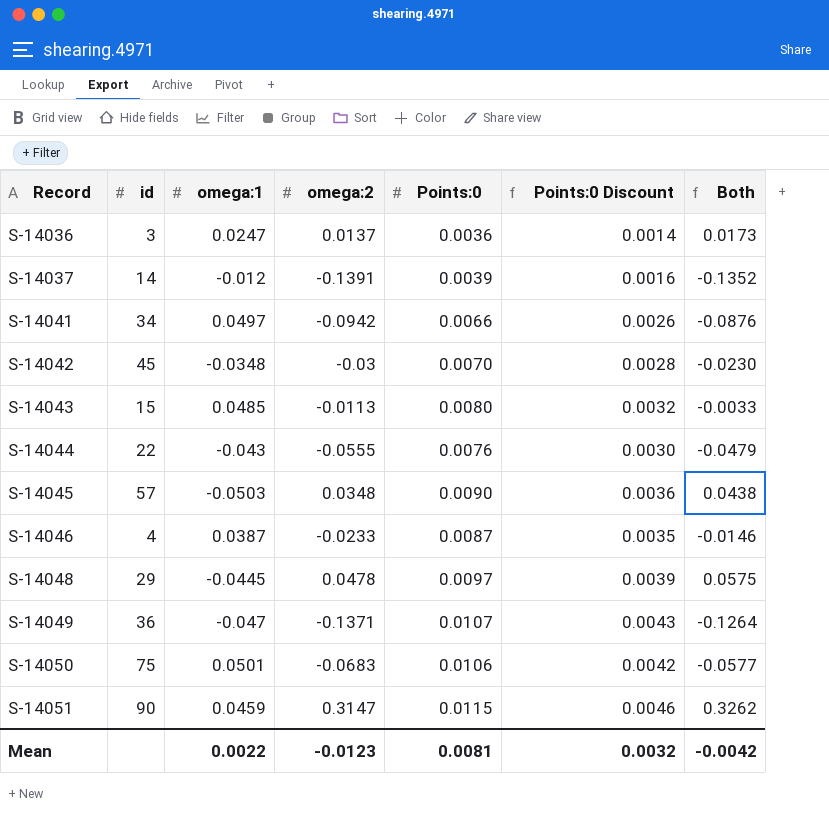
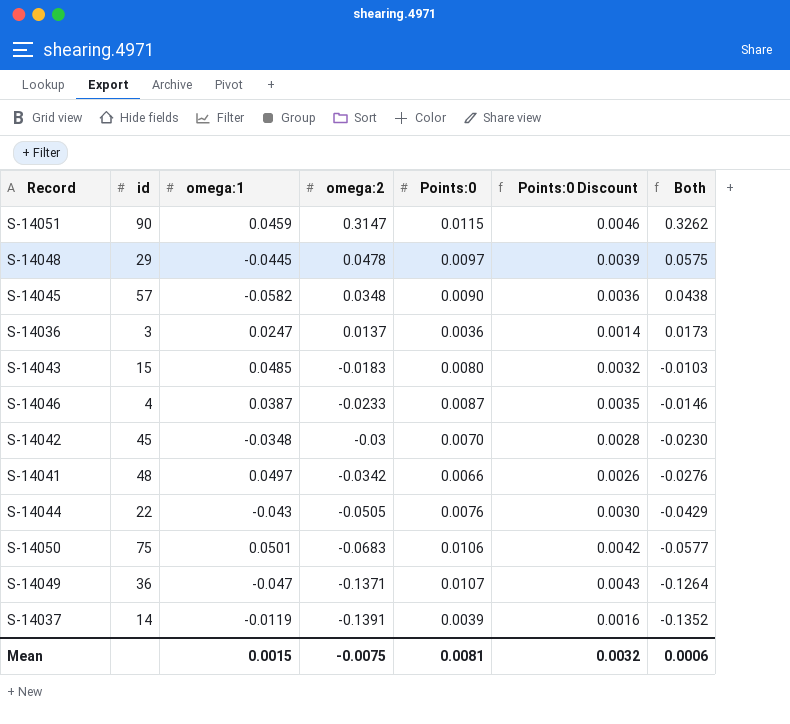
row order: Record ascending -> omega:2 descending
S-14045 | omega:1: -0.0503 -> -0.0582
S-14043 | omega:2: -0.0113 -> -0.0183
S-14043 | Both: -0.0033 -> -0.0103
S-14041 | id: 34 -> 48
S-14041 | omega:2: -0.0942 -> -0.0342
S-14041 | Both: -0.0876 -> -0.0276
S-14044 | omega:2: -0.0555 -> -0.0505
S-14044 | Both: -0.0479 -> -0.0429
S-14037 | omega:1: -0.012 -> -0.0119
Mean | omega:1: 0.0022 -> 0.0015
Mean | omega:2: -0.0123 -> -0.0075
Mean | Both: -0.0042 -> 0.0006

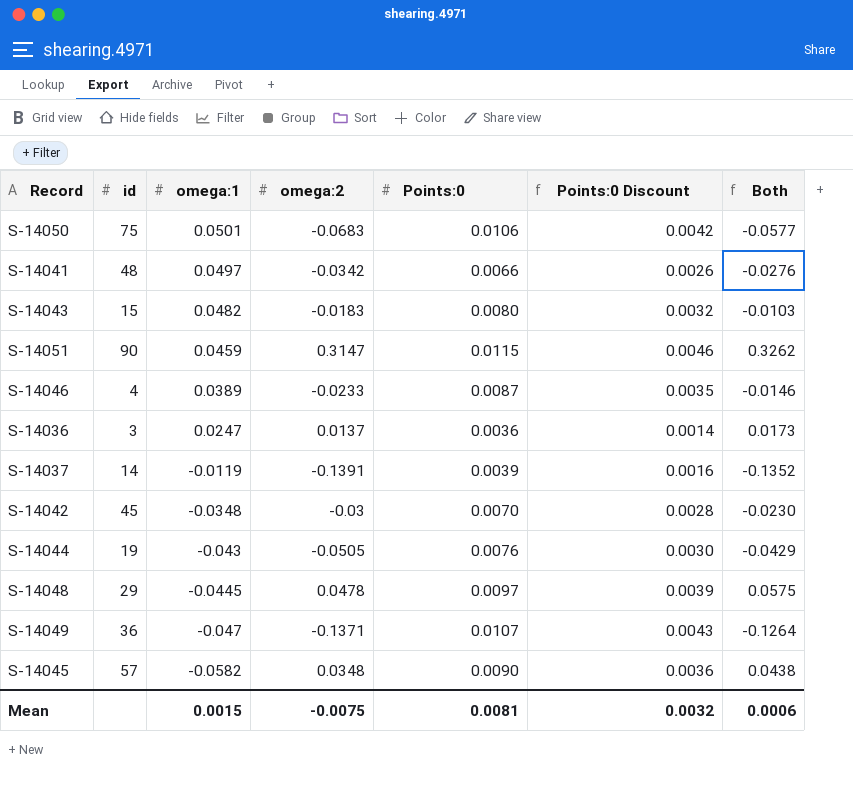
row order: omega:2 descending -> omega:1 descending
S-14043 | omega:1: 0.0485 -> 0.0482
S-14046 | omega:1: 0.0387 -> 0.0389
S-14044 | id: 22 -> 19

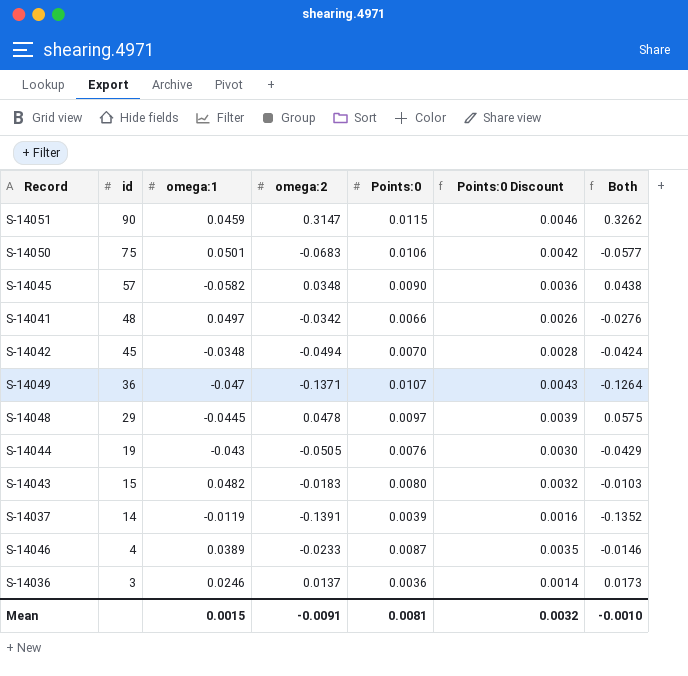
row order: omega:1 descending -> id descending
S-14042 | omega:2: -0.03 -> -0.0494
S-14042 | Both: -0.0230 -> -0.0424
S-14036 | omega:1: 0.0247 -> 0.0246
Mean | omega:2: -0.0075 -> -0.0091
Mean | Both: 0.0006 -> -0.0010

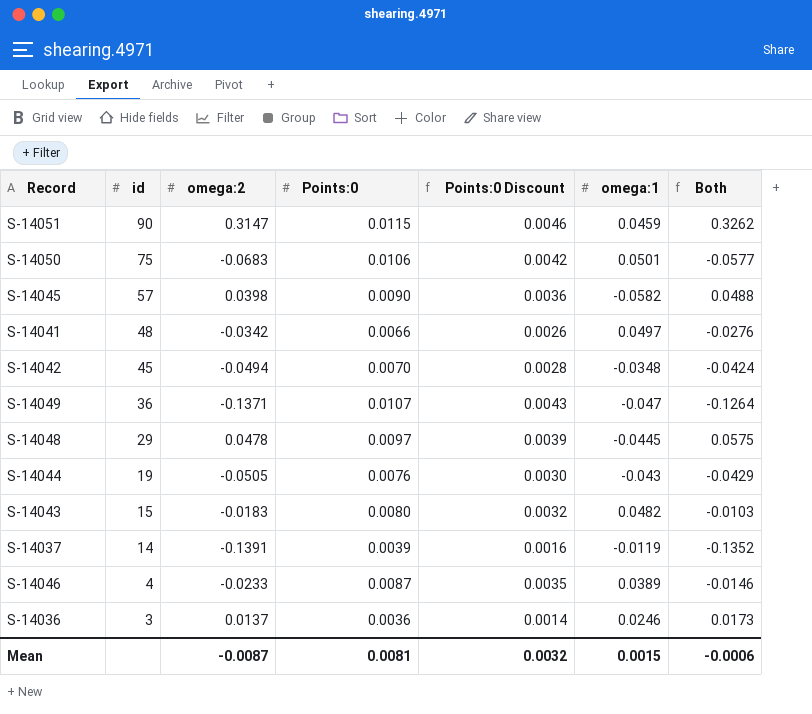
column omega:1 | position: 3 -> 6
S-14045 | omega:2: 0.0348 -> 0.0398
S-14045 | Both: 0.0438 -> 0.0488
Mean | omega:2: -0.0091 -> -0.0087
Mean | Both: -0.0010 -> -0.0006

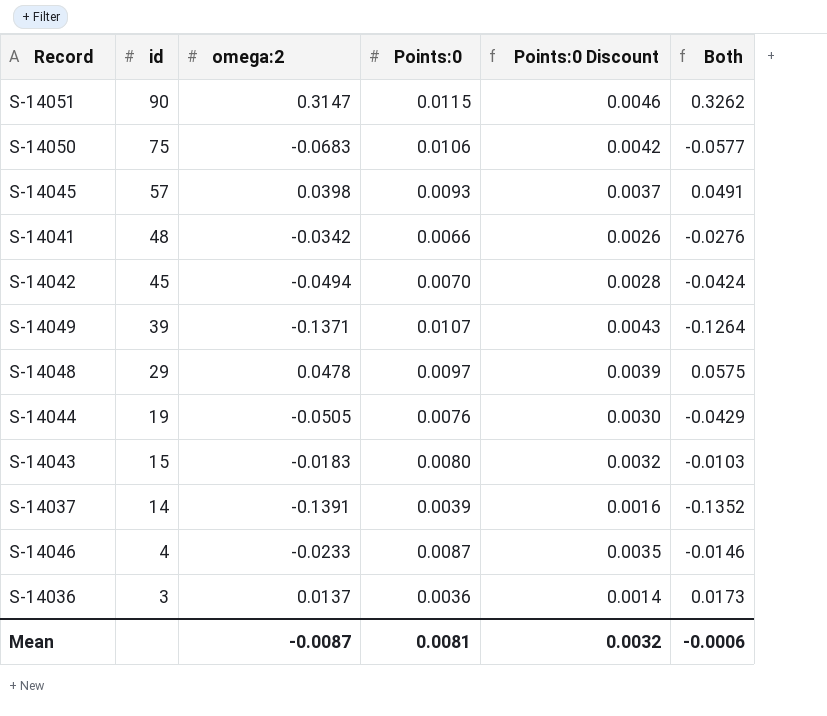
column omega:1 | position: 6 -> none
S-14045 | Points:0: 0.0090 -> 0.0093
S-14045 | Points:0 Discount: 0.0036 -> 0.0037
S-14045 | Both: 0.0488 -> 0.0491
S-14049 | id: 36 -> 39

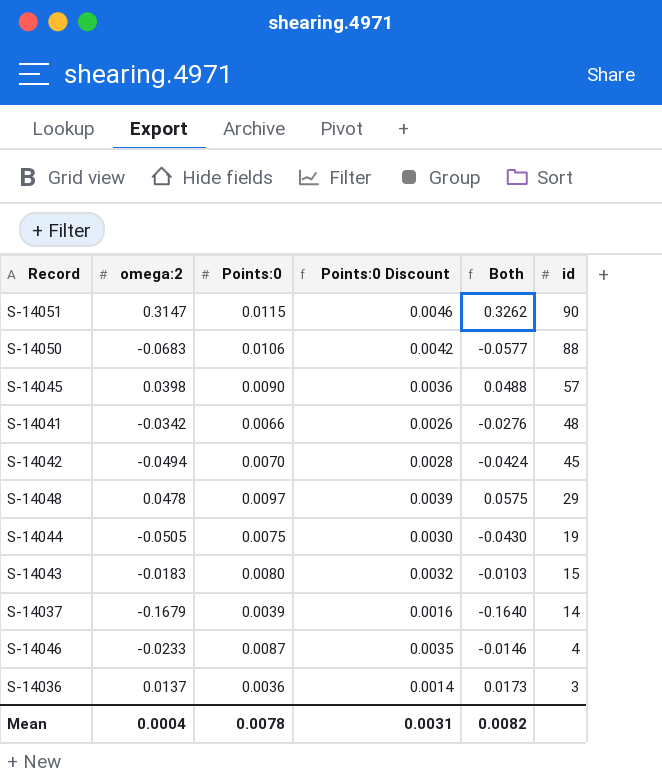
column id | position: 2 -> 6
row S-14049: 39 | -0.1371 | 0.0107 | 0.0043 | -0.1264 -> none
S-14050 | id: 75 -> 88
S-14045 | Points:0: 0.0093 -> 0.0090
S-14045 | Points:0 Discount: 0.0037 -> 0.0036
S-14045 | Both: 0.0491 -> 0.0488
S-14044 | Points:0: 0.0076 -> 0.0075
S-14044 | Both: -0.0429 -> -0.0430
S-14037 | omega:2: -0.1391 -> -0.1679
S-14037 | Both: -0.1352 -> -0.1640
Mean | omega:2: -0.0087 -> 0.0004
Mean | Points:0: 0.0081 -> 0.0078
Mean | Points:0 Discount: 0.0032 -> 0.0031
Mean | Both: -0.0006 -> 0.0082

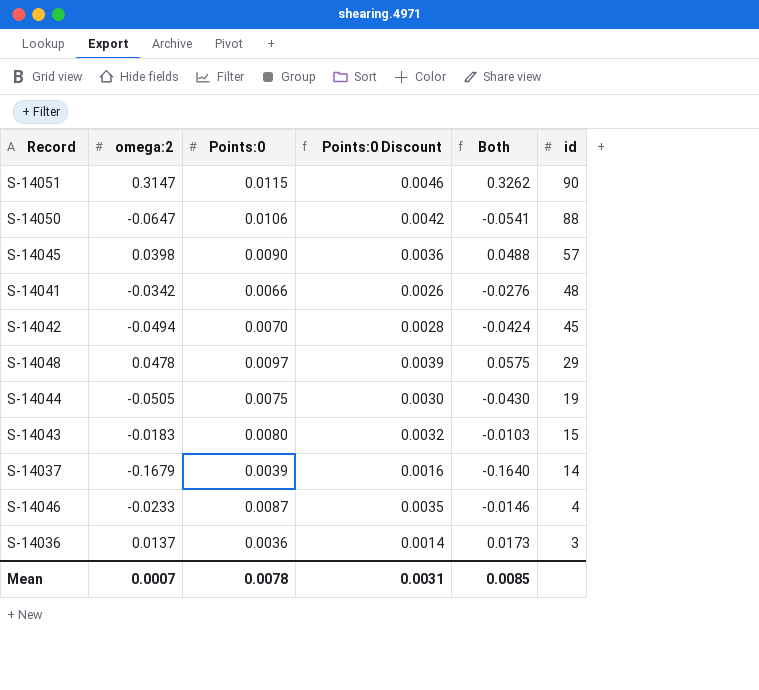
S-14050 | omega:2: -0.0683 -> -0.0647
S-14050 | Both: -0.0577 -> -0.0541
Mean | omega:2: 0.0004 -> 0.0007
Mean | Both: 0.0082 -> 0.0085

